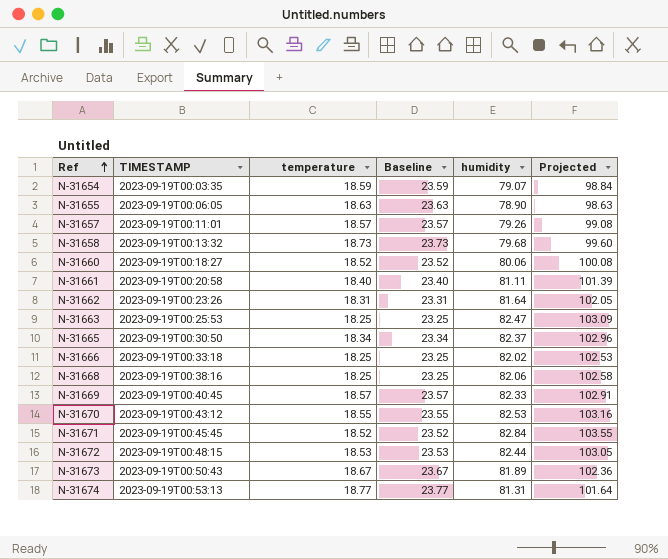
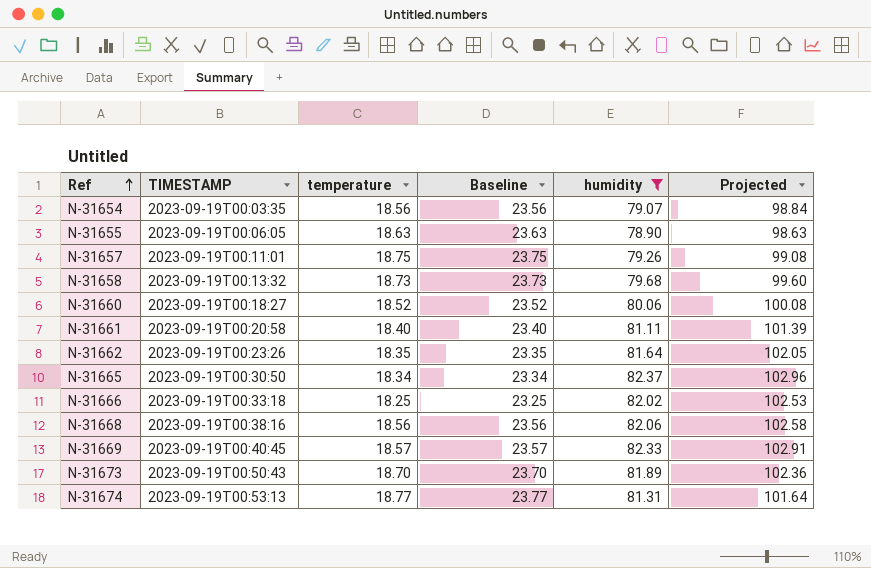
filter: none -> humidity <= 82.37
N-31654 | temperature: 18.59 -> 18.56
N-31654 | Baseline: 23.59 -> 23.56
N-31657 | temperature: 18.57 -> 18.75
N-31657 | Baseline: 23.57 -> 23.75
N-31662 | temperature: 18.31 -> 18.35
N-31662 | Baseline: 23.31 -> 23.35
N-31668 | temperature: 18.25 -> 18.56
N-31668 | Baseline: 23.25 -> 23.56
N-31673 | temperature: 18.67 -> 18.70
N-31673 | Baseline: 23.67 -> 23.70

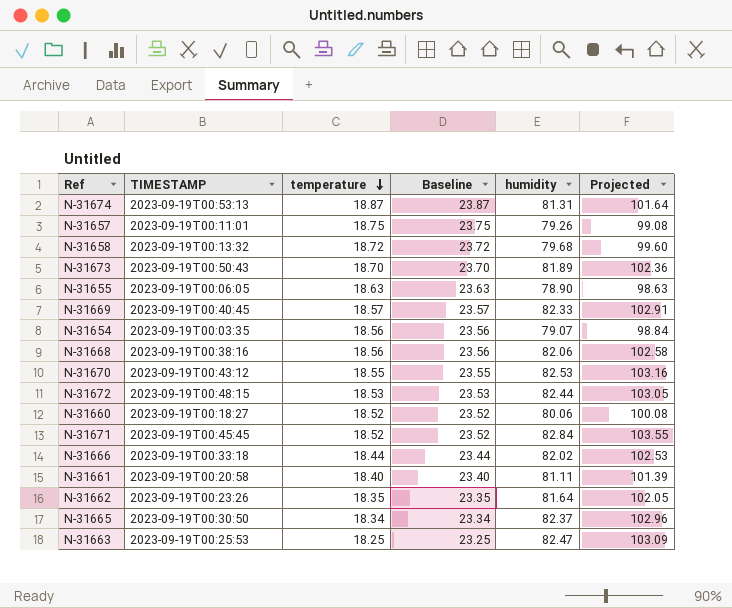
filter: humidity <= 82.37 -> none
row order: Ref ascending -> temperature descending
N-31674 | temperature: 18.77 -> 18.87
N-31674 | Baseline: 23.77 -> 23.87
N-31658 | temperature: 18.73 -> 18.72
N-31658 | Baseline: 23.73 -> 23.72
N-31666 | temperature: 18.25 -> 18.44
N-31666 | Baseline: 23.25 -> 23.44

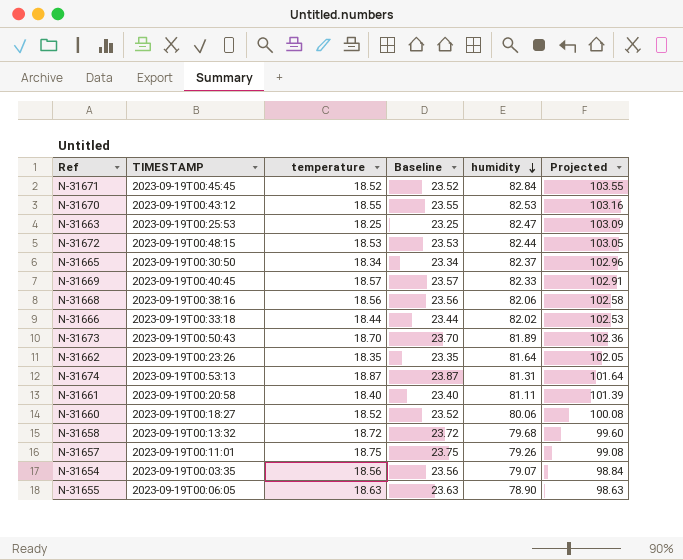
row order: temperature descending -> humidity descending

